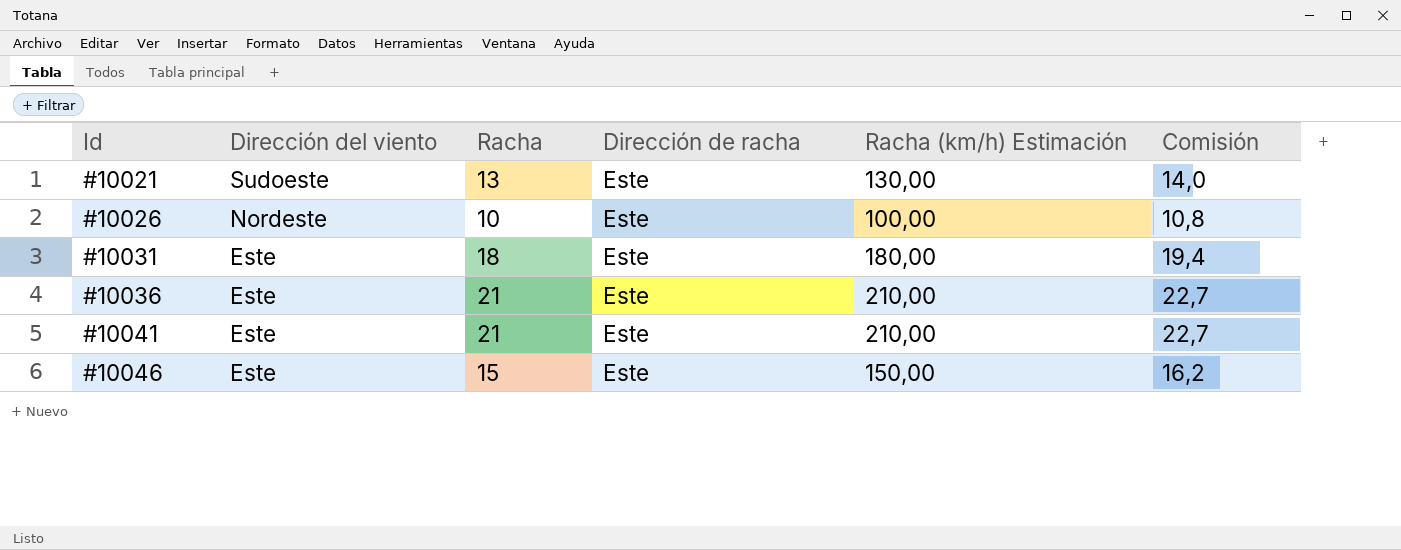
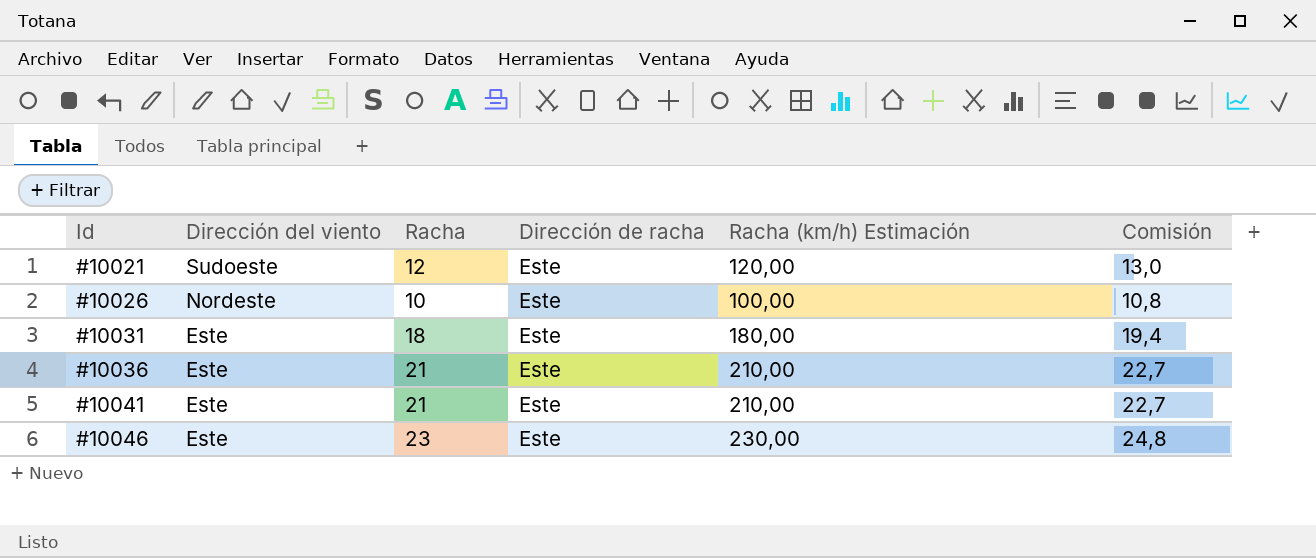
#10021 | Racha: 13 -> 12
#10021 | Racha (km/h) Estimación: 130,00 -> 120,00
#10021 | Comisión: 14,0 -> 13,0
#10046 | Racha: 15 -> 23
#10046 | Racha (km/h) Estimación: 150,00 -> 230,00
#10046 | Comisión: 16,2 -> 24,8

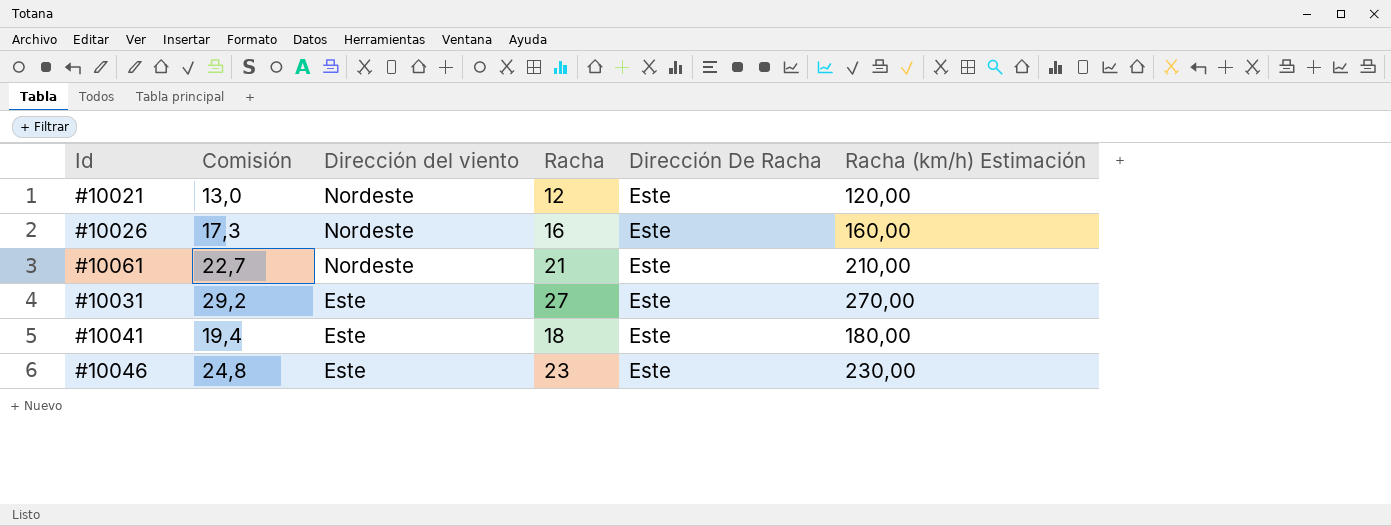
column Comisión | position: 6 -> 2
column name: Dirección de racha -> Dirección De Racha
row #10036: Este | 21 | Este | 210,00 | 22,7 -> none
#10021 | Dirección del viento: Sudoeste -> Nordeste
#10026 | Comisión: 10,8 -> 17,3
#10026 | Racha: 10 -> 16
#10026 | Racha (km/h) Estimación: 100,00 -> 160,00
row #10061: none -> 22,7 | Nordeste | 21 | Este | 210,00
#10031 | Comisión: 19,4 -> 29,2
#10031 | Racha: 18 -> 27
#10031 | Racha (km/h) Estimación: 180,00 -> 270,00
#10041 | Comisión: 22,7 -> 19,4
#10041 | Racha: 21 -> 18
#10041 | Racha (km/h) Estimación: 210,00 -> 180,00

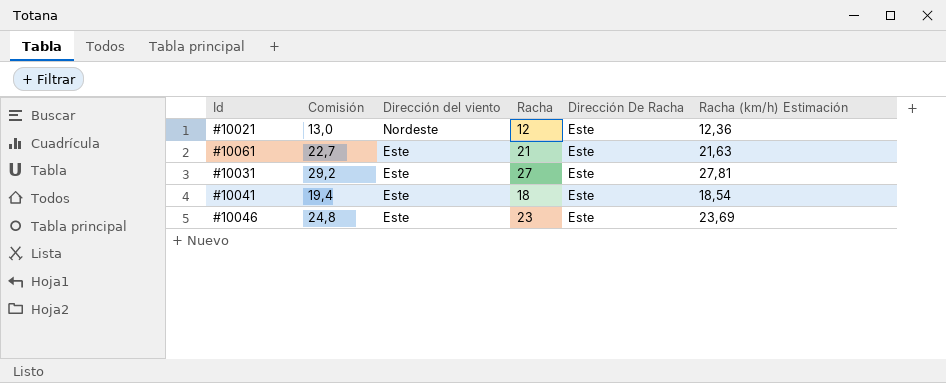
column Racha (km/h) Estimación | formula: [Racha] * 10 -> [Racha] * 1,03
row #10026: 17,3 | Nordeste | 16 | Este | 160,00 -> none
#10061 | Dirección del viento: Nordeste -> Este

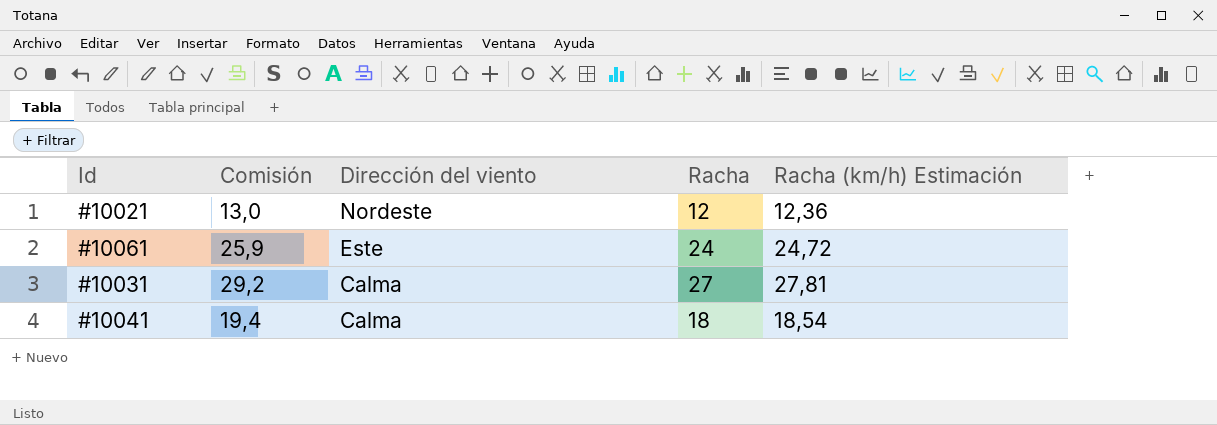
column Dirección De Racha | position: 5 -> none
row #10046: 24,8 | Este | 23 | Este | 23,69 -> none
#10061 | Comisión: 22,7 -> 25,9
#10061 | Racha: 21 -> 24
#10061 | Racha (km/h) Estimación: 21,63 -> 24,72
#10031 | Dirección del viento: Este -> Calma
#10041 | Dirección del viento: Este -> Calma

